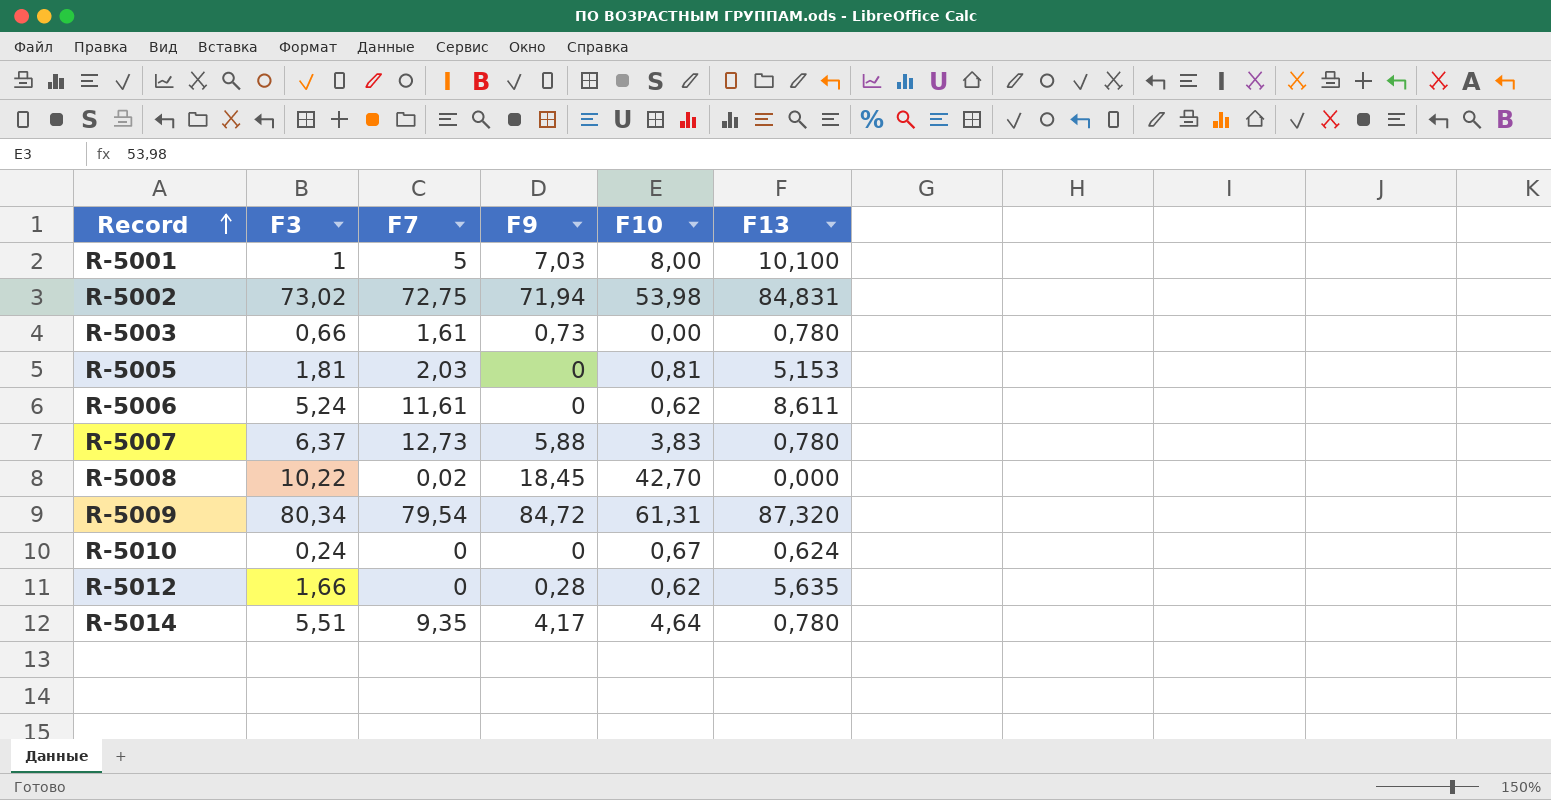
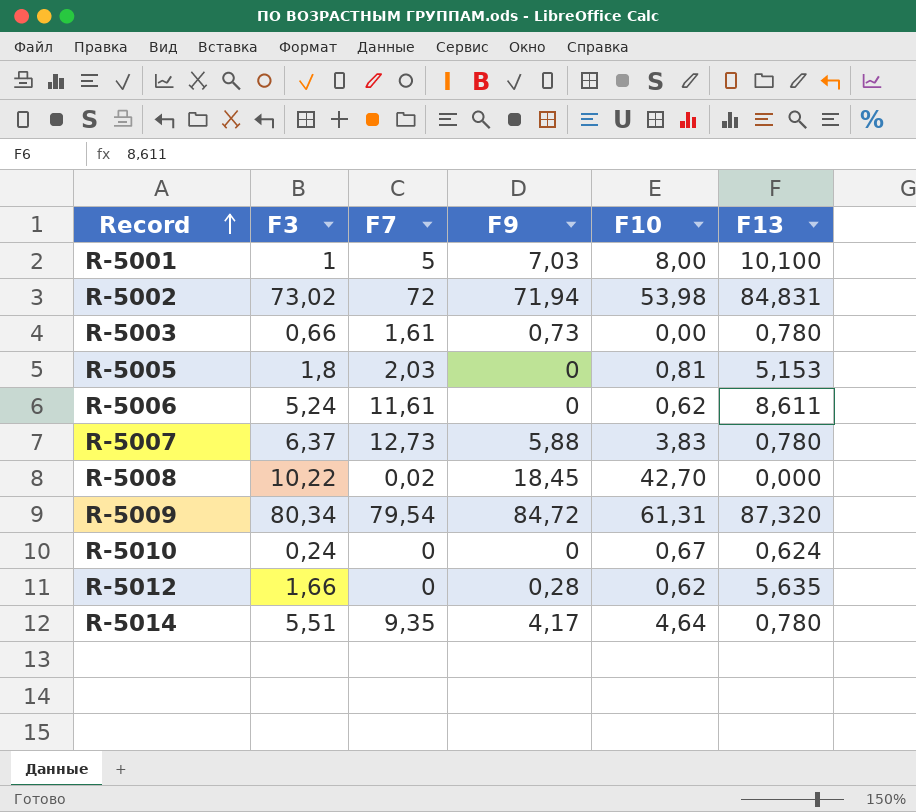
R-5002 | F7: 72,75 -> 72
R-5005 | F3: 1,81 -> 1,8

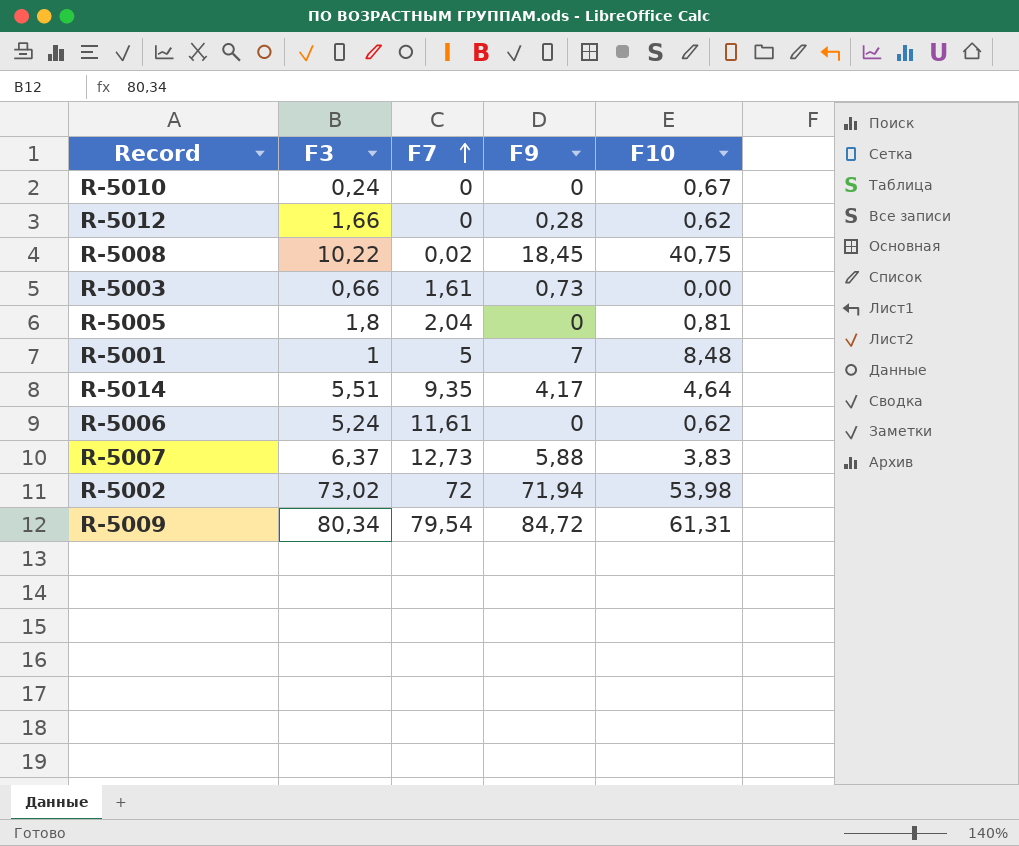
row order: Record ascending -> F7 ascending
column F13 | position: 6 -> none
R-5008 | F10: 42,70 -> 40,75
R-5005 | F7: 2,03 -> 2,04
R-5001 | F9: 7,03 -> 7
R-5001 | F10: 8,00 -> 8,48

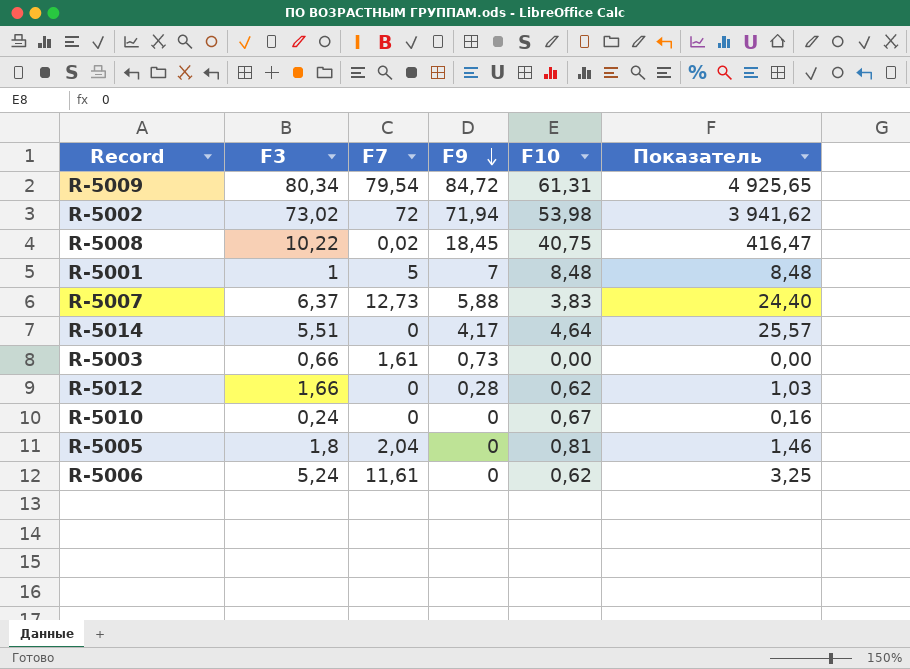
row order: F7 ascending -> F9 descending
column Показатель | formula: none -> [F3] * [F10]
R-5014 | F7: 9,35 -> 0

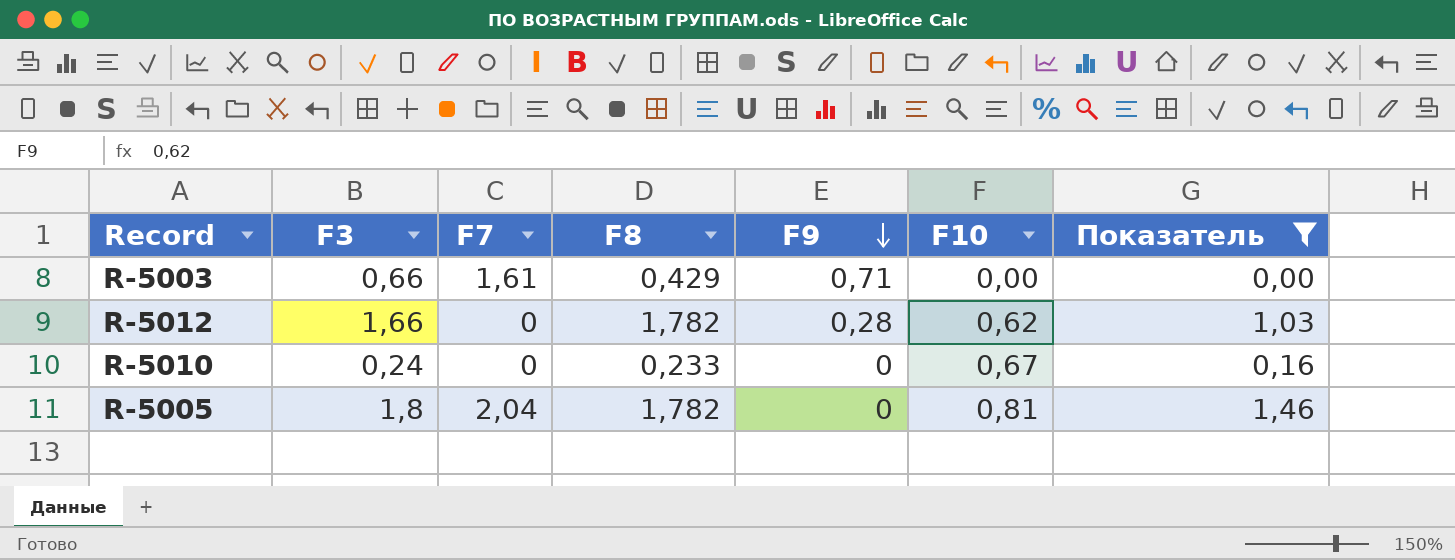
filter: none -> Показатель <= 1,46
column F8 | position: none -> 4
R-5003 | F9: 0,73 -> 0,71

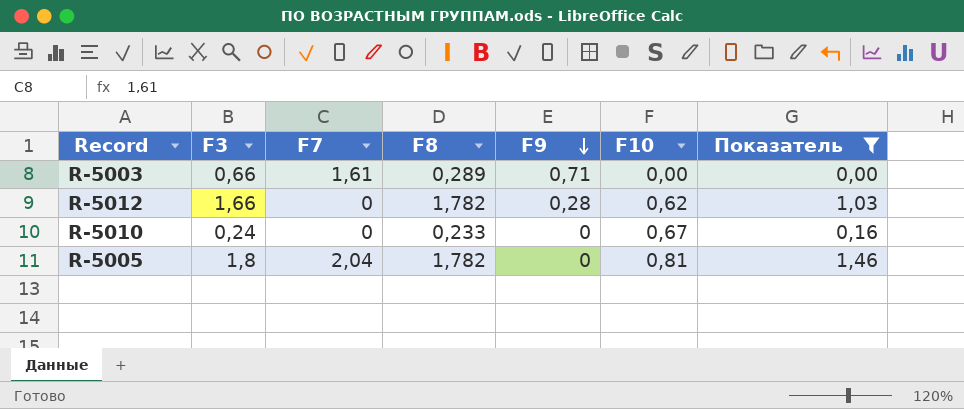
R-5003 | F8: 0,429 -> 0,289

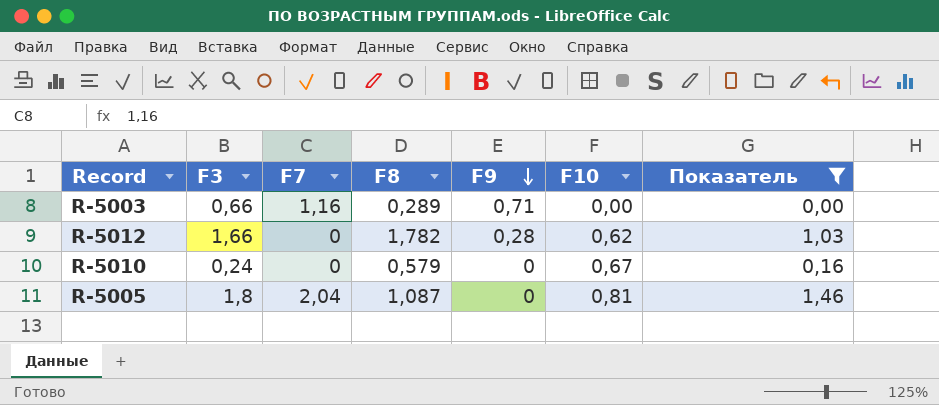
R-5003 | F7: 1,61 -> 1,16
R-5010 | F8: 0,233 -> 0,579
R-5005 | F8: 1,782 -> 1,087

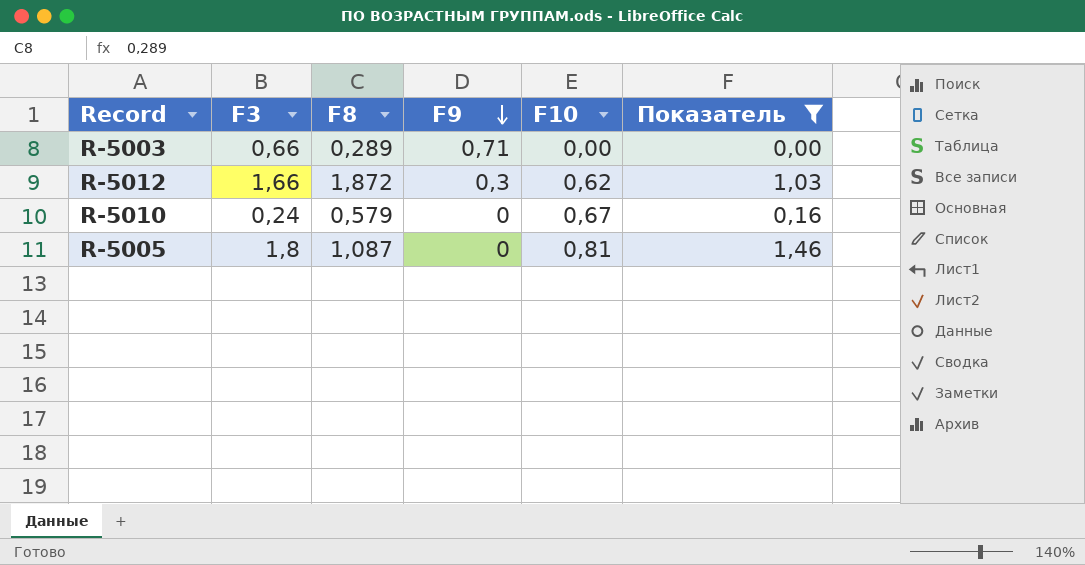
column F7 | position: 3 -> none
R-5012 | F8: 1,782 -> 1,872
R-5012 | F9: 0,28 -> 0,3

